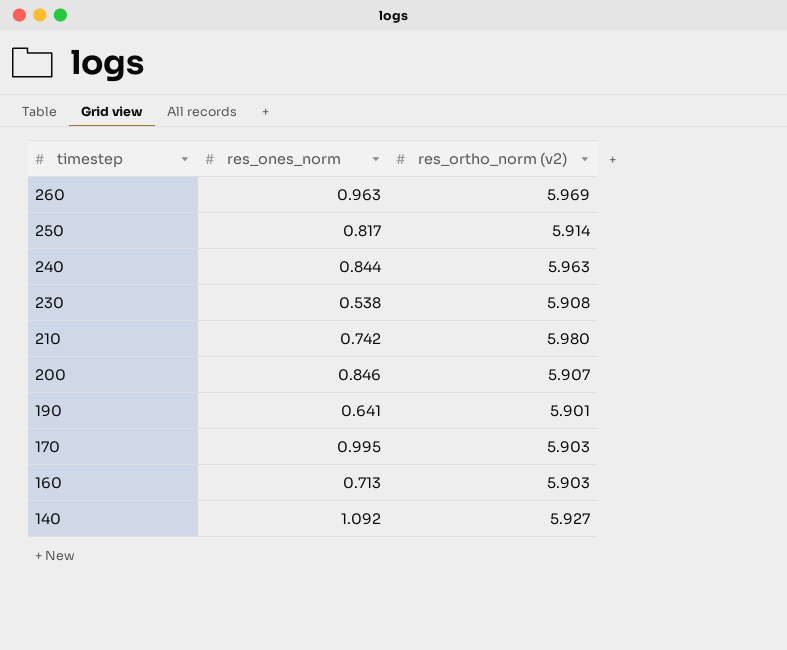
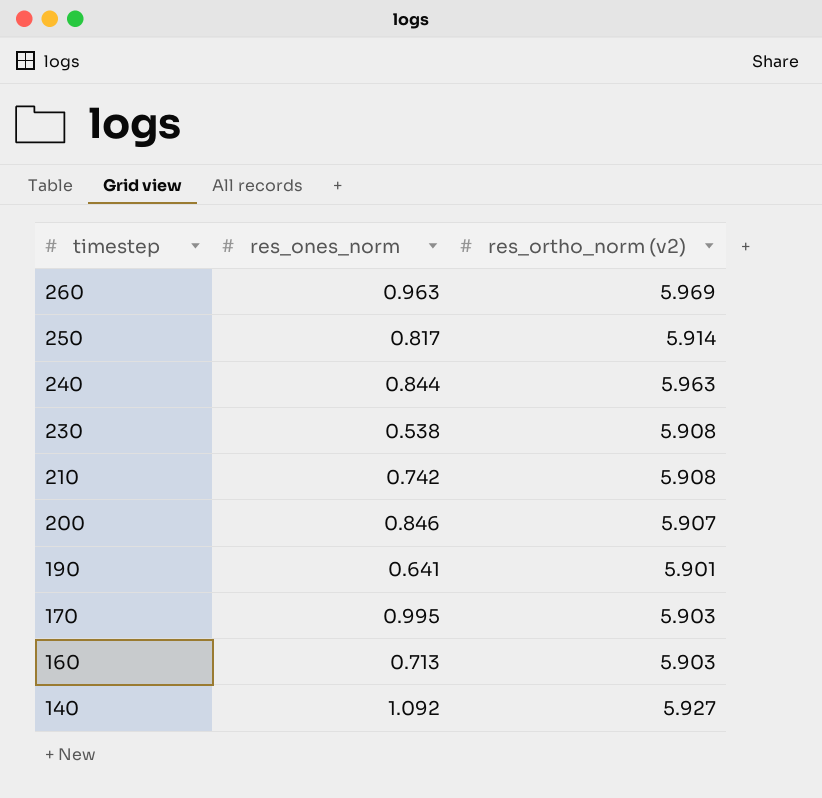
210 | res_ortho_norm (v2): 5.980 -> 5.908

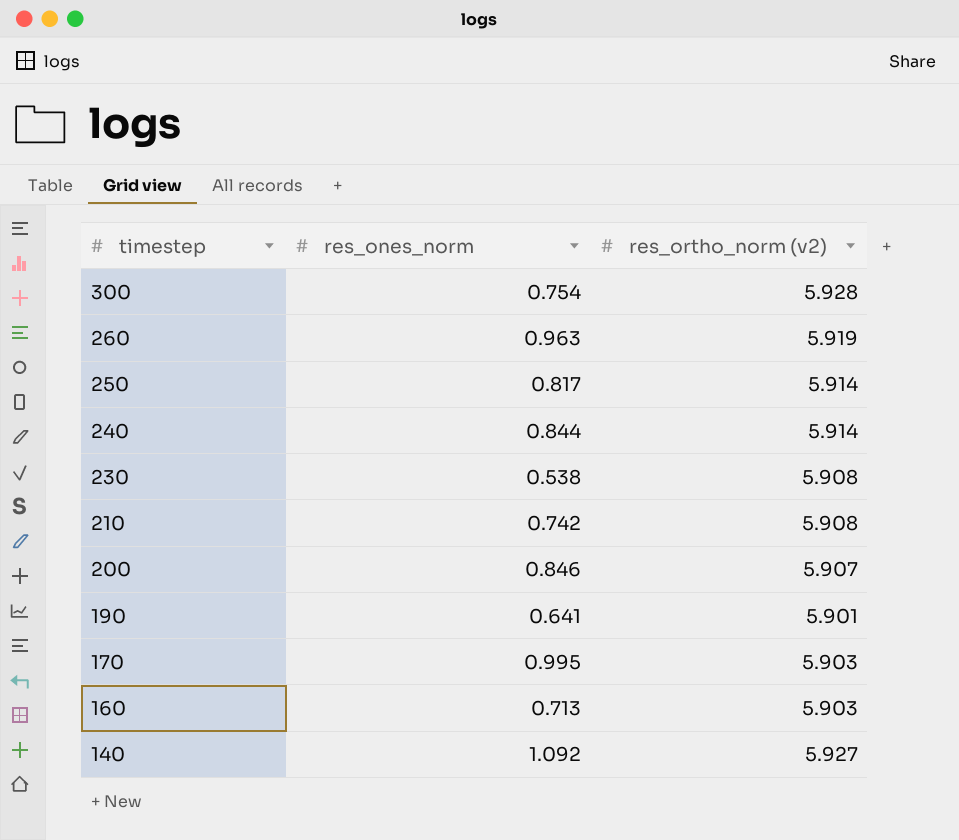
row 300: none -> 0.754 | 5.928
260 | res_ortho_norm (v2): 5.969 -> 5.919
240 | res_ortho_norm (v2): 5.963 -> 5.914

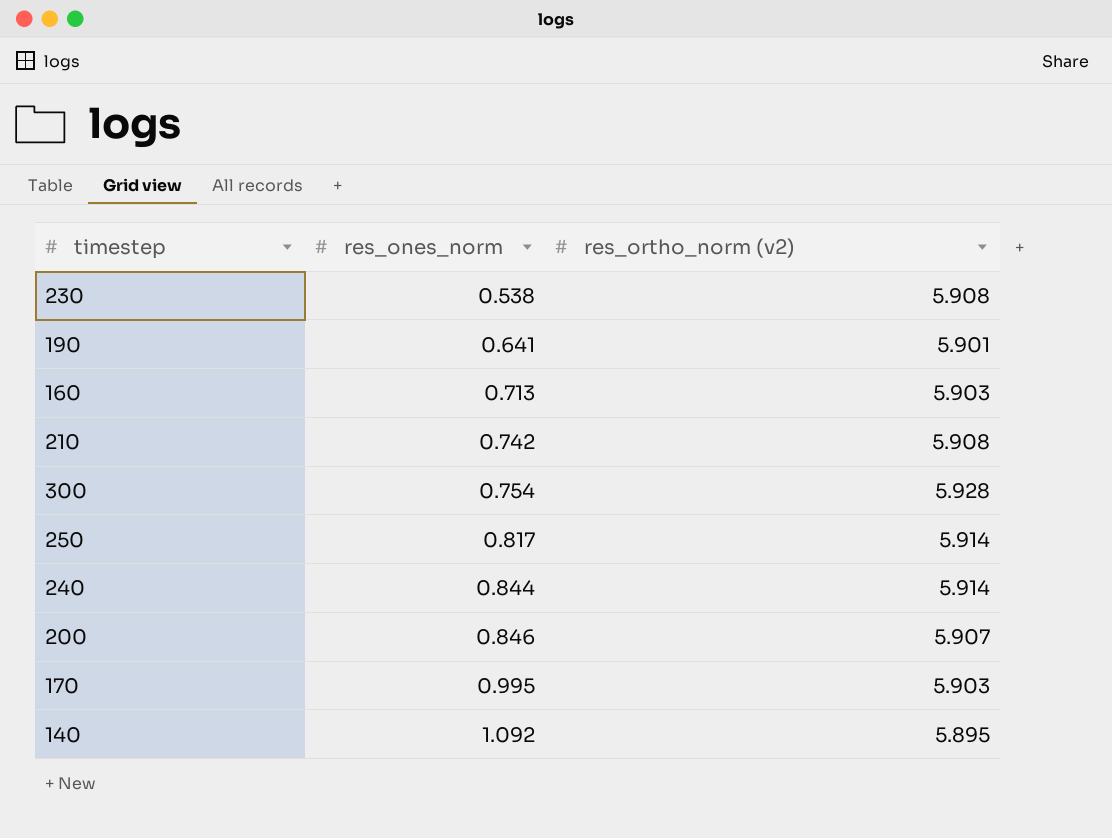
row order: timestep descending -> res_ones_norm ascending
row 260: 0.963 | 5.919 -> none
140 | res_ortho_norm (v2): 5.927 -> 5.895

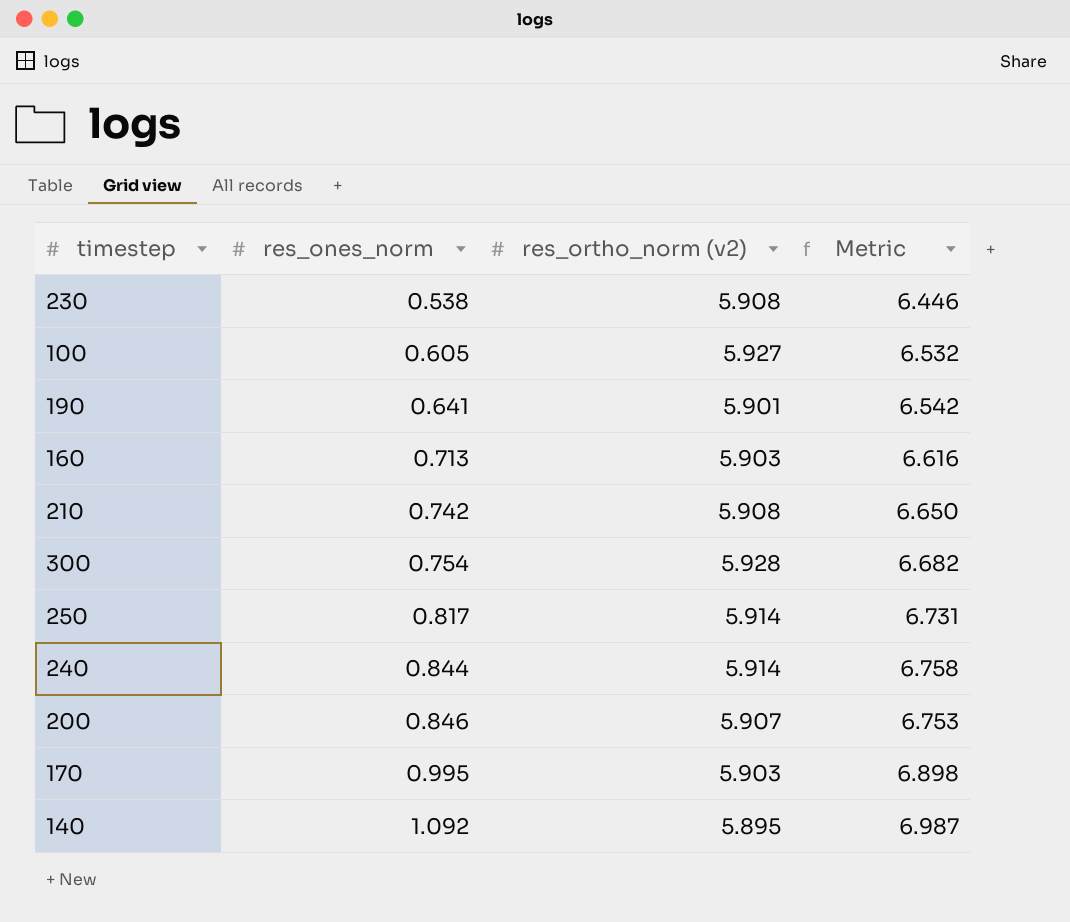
column Metric | formula: none -> [res_ones_norm] + [res_ortho_norm (v2)]
row 100: none -> 0.605 | 5.927 | 6.532

